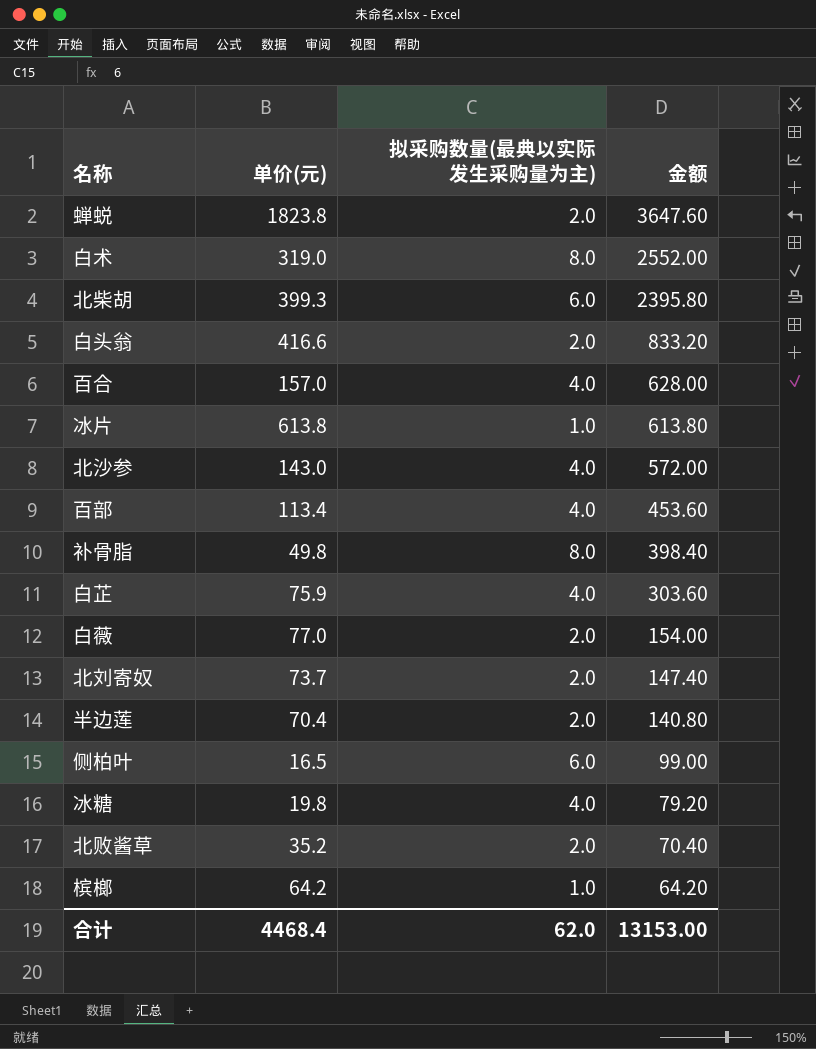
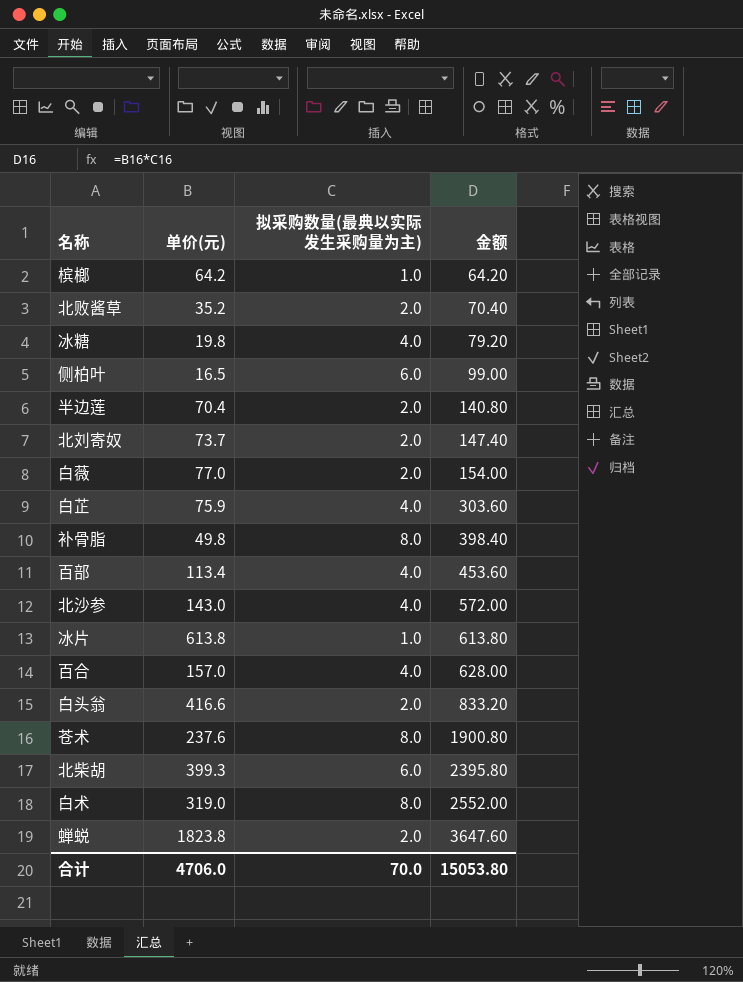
row order: 金额 descending -> 金额 ascending
row 苍术: none -> 237.6 | 8.0 | 1900.80
合计 | 单价(元): 4468.4 -> 4706.0
合计 | 拟采购数量(最典以实际发生采购量为主): 62.0 -> 70.0
合计 | 金额: 13153.00 -> 15053.80

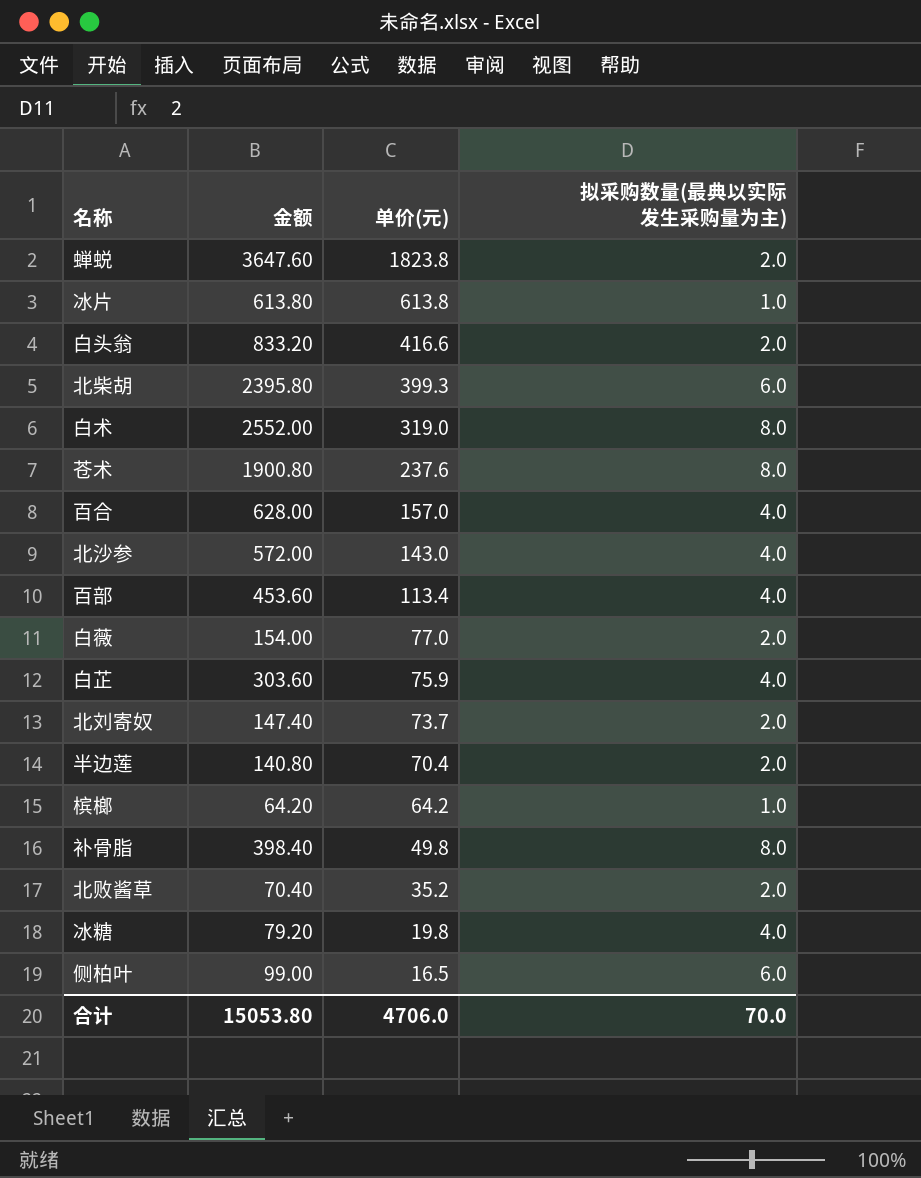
row order: 金额 ascending -> 单价(元) descending
column 金额 | position: 4 -> 2

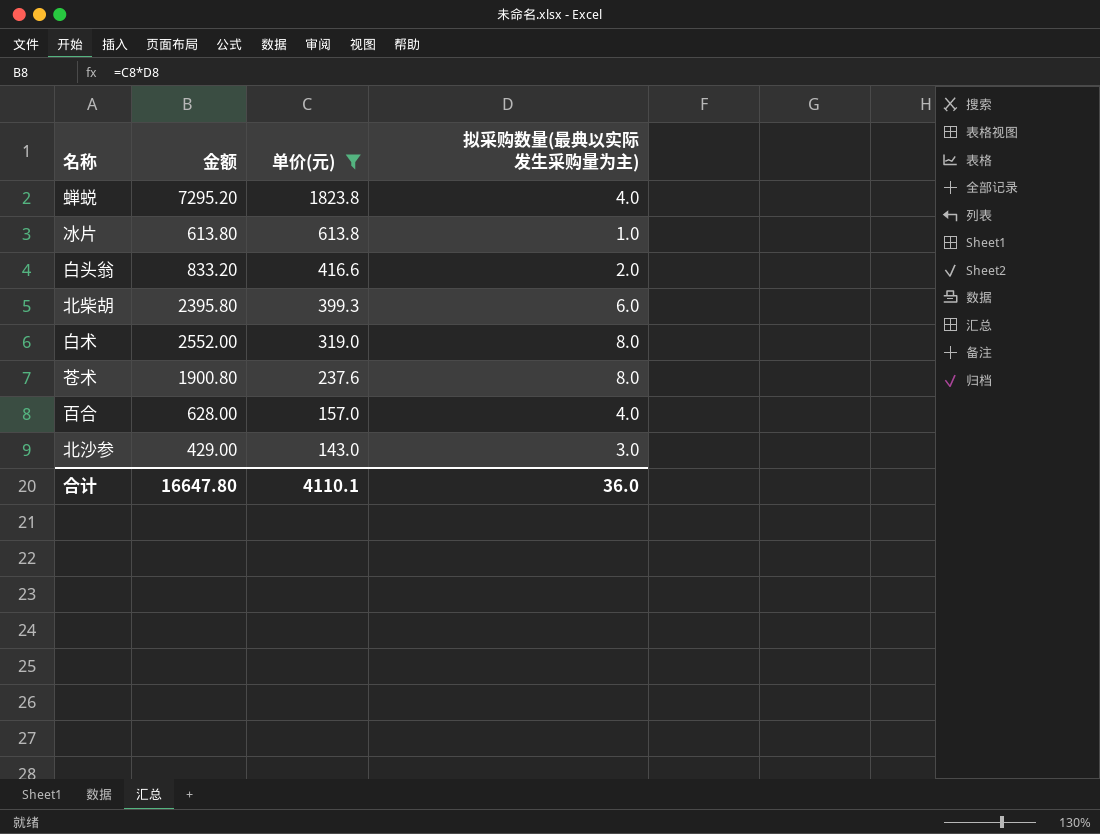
filter: none -> 单价(元) >= 143.0
蝉蜕 | 金额: 3647.60 -> 7295.20
蝉蜕 | 拟采购数量(最典以实际发生采购量为主): 2.0 -> 4.0
北沙参 | 金额: 572.00 -> 429.00
北沙参 | 拟采购数量(最典以实际发生采购量为主): 4.0 -> 3.0
合计 | 金额: 15053.80 -> 16647.80
合计 | 单价(元): 4706.0 -> 4110.1
合计 | 拟采购数量(最典以实际发生采购量为主): 70.0 -> 36.0

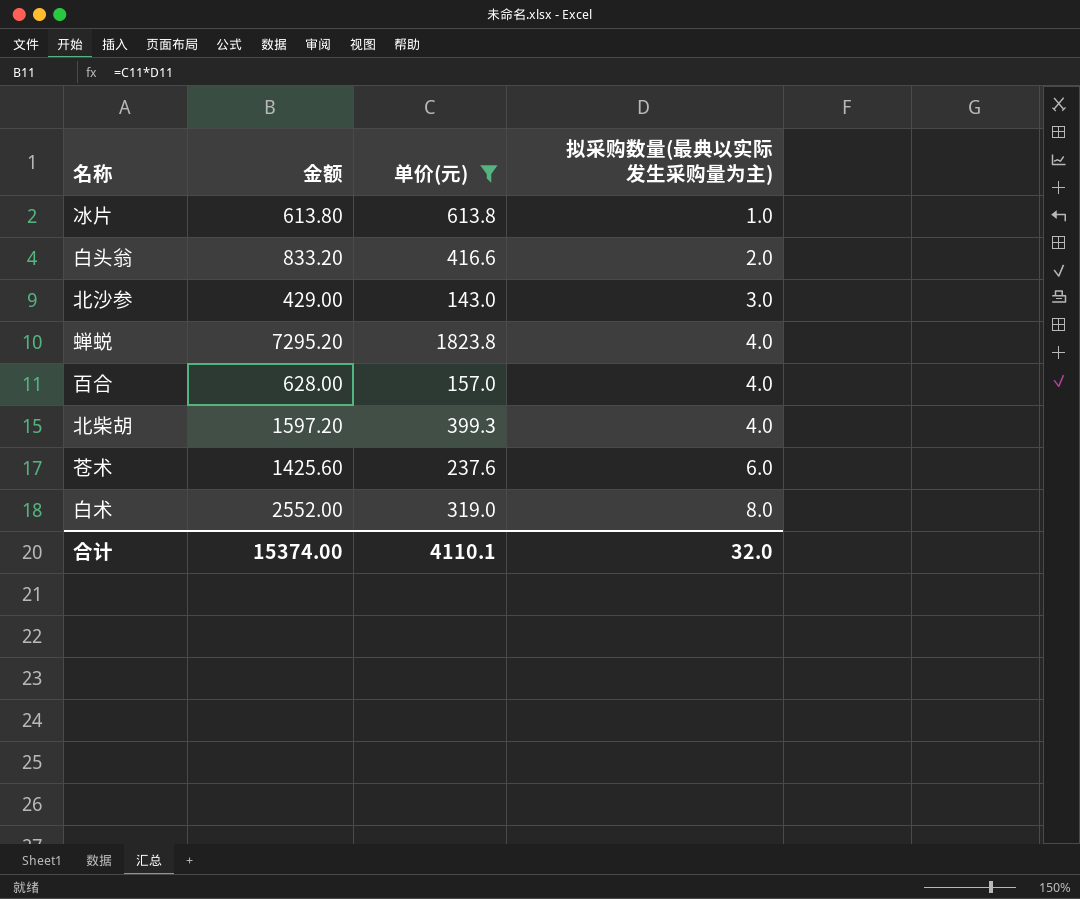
row order: 单价(元) descending -> 拟采购数量(最典以实际发生采购量为主) ascending
北柴胡 | 金额: 2395.80 -> 1597.20
北柴胡 | 拟采购数量(最典以实际发生采购量为主): 6.0 -> 4.0
苍术 | 金额: 1900.80 -> 1425.60
苍术 | 拟采购数量(最典以实际发生采购量为主): 8.0 -> 6.0
合计 | 金额: 16647.80 -> 15374.00
合计 | 拟采购数量(最典以实际发生采购量为主): 36.0 -> 32.0

